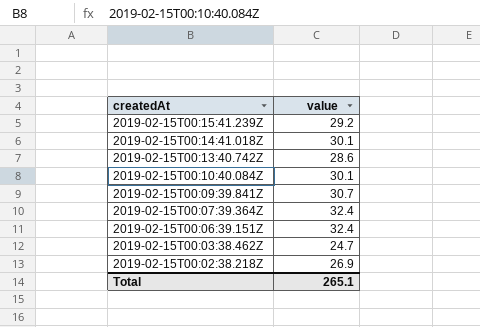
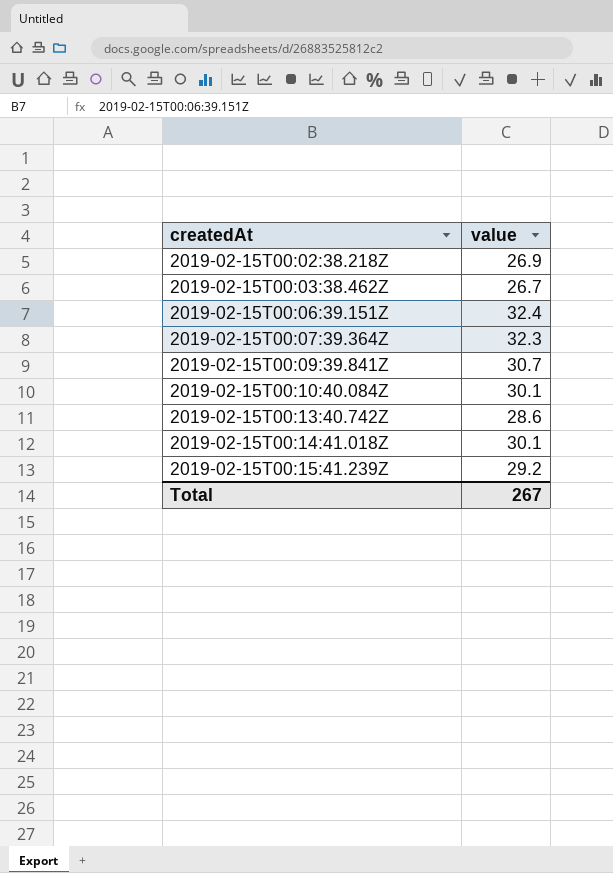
row order: createdAt descending -> createdAt ascending
2019-02-15T00:03:38.462Z | value: 24.7 -> 26.7
2019-02-15T00:07:39.364Z | value: 32.4 -> 32.3
Total | value: 265.1 -> 267

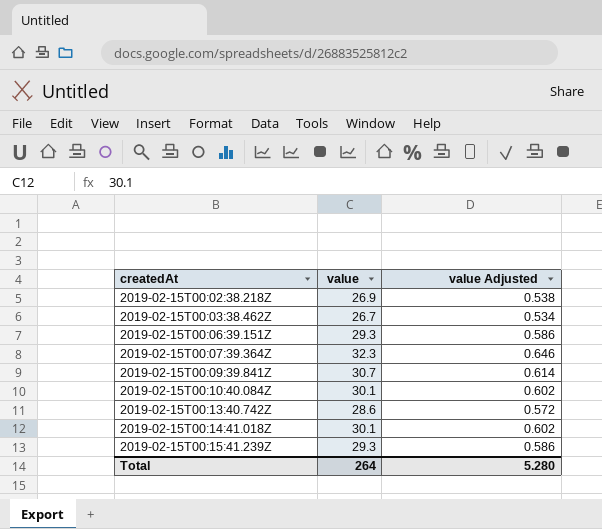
column value Adjusted | formula: none -> [value] * 0.02
2019-02-15T00:06:39.151Z | value: 32.4 -> 29.3
2019-02-15T00:15:41.239Z | value: 29.2 -> 29.3
Total | value: 267 -> 264

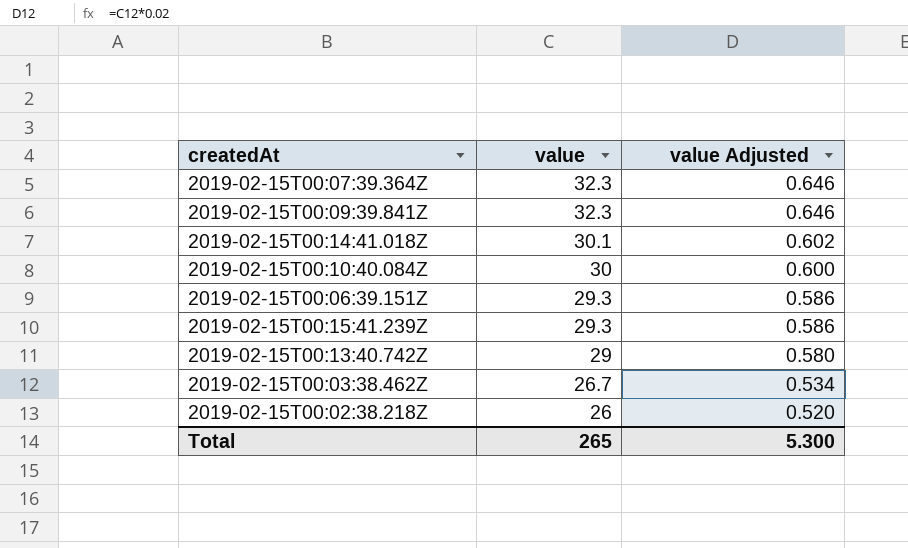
row order: createdAt ascending -> value descending
2019-02-15T00:09:39.841Z | value: 30.7 -> 32.3
2019-02-15T00:09:39.841Z | value Adjusted: 0.614 -> 0.646
2019-02-15T00:10:40.084Z | value: 30.1 -> 30
2019-02-15T00:10:40.084Z | value Adjusted: 0.602 -> 0.600
2019-02-15T00:13:40.742Z | value: 28.6 -> 29
2019-02-15T00:13:40.742Z | value Adjusted: 0.572 -> 0.580
2019-02-15T00:02:38.218Z | value: 26.9 -> 26
2019-02-15T00:02:38.218Z | value Adjusted: 0.538 -> 0.520
Total | value: 264 -> 265
Total | value Adjusted: 5.280 -> 5.300

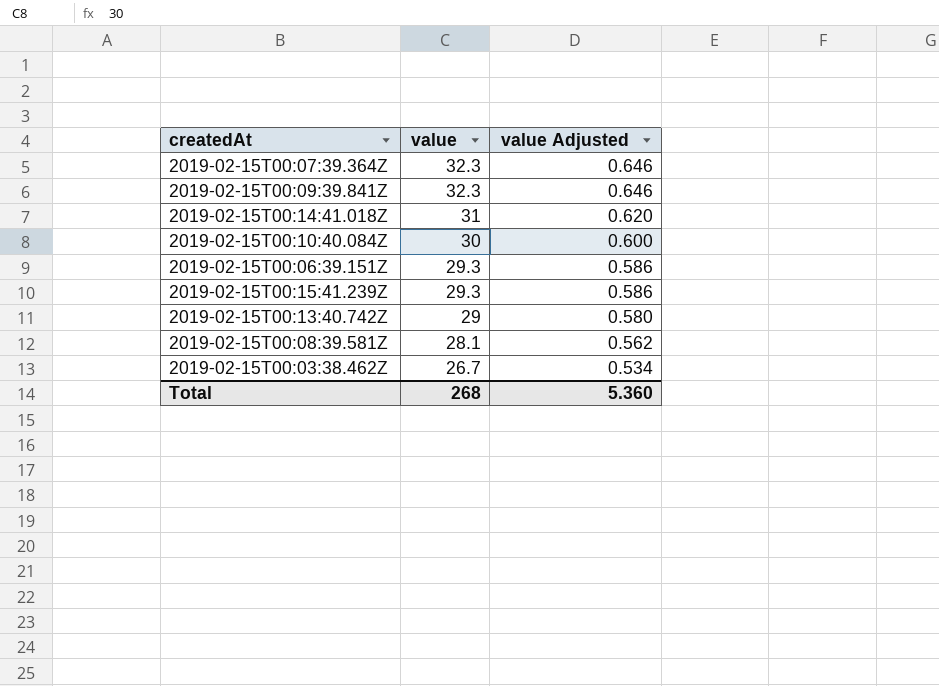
row 2019-02-15T00:02:38.218Z: 26 | 0.520 -> none
2019-02-15T00:14:41.018Z | value: 30.1 -> 31
2019-02-15T00:14:41.018Z | value Adjusted: 0.602 -> 0.620
row 2019-02-15T00:08:39.581Z: none -> 28.1 | 0.562
Total | value: 265 -> 268
Total | value Adjusted: 5.300 -> 5.360

